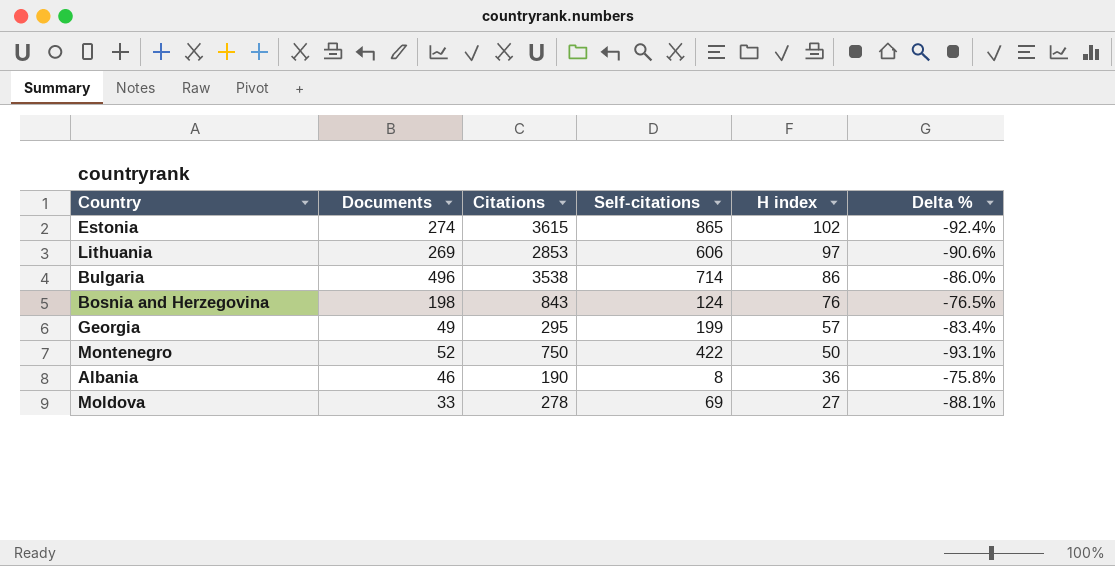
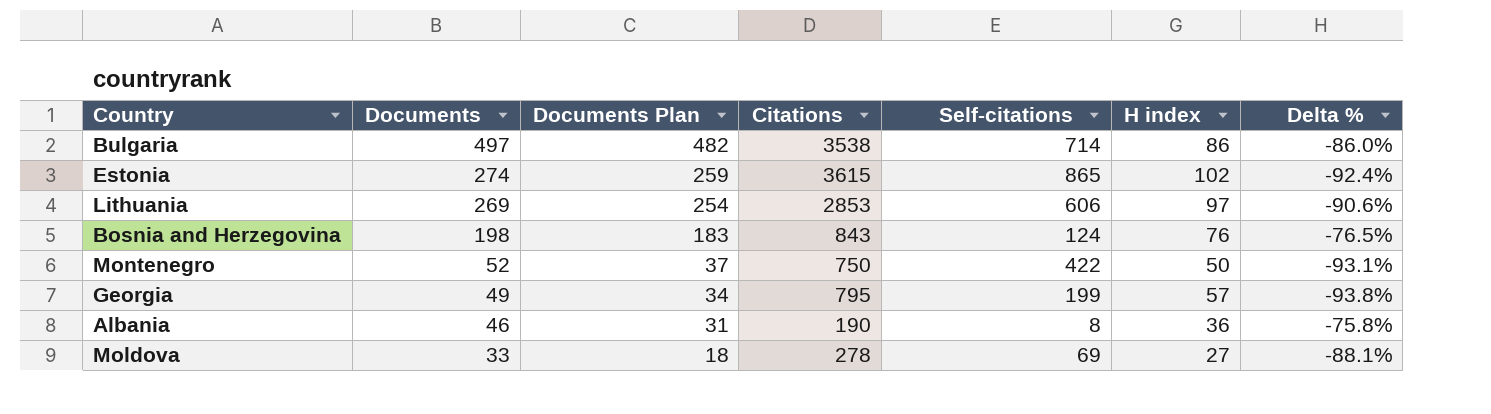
row order: H index descending -> Documents descending
column Documents Plan | formula: none -> [Documents] - 15
Bulgaria | Documents: 496 -> 497
Georgia | Citations: 295 -> 795
Georgia | Delta %: -83.4% -> -93.8%

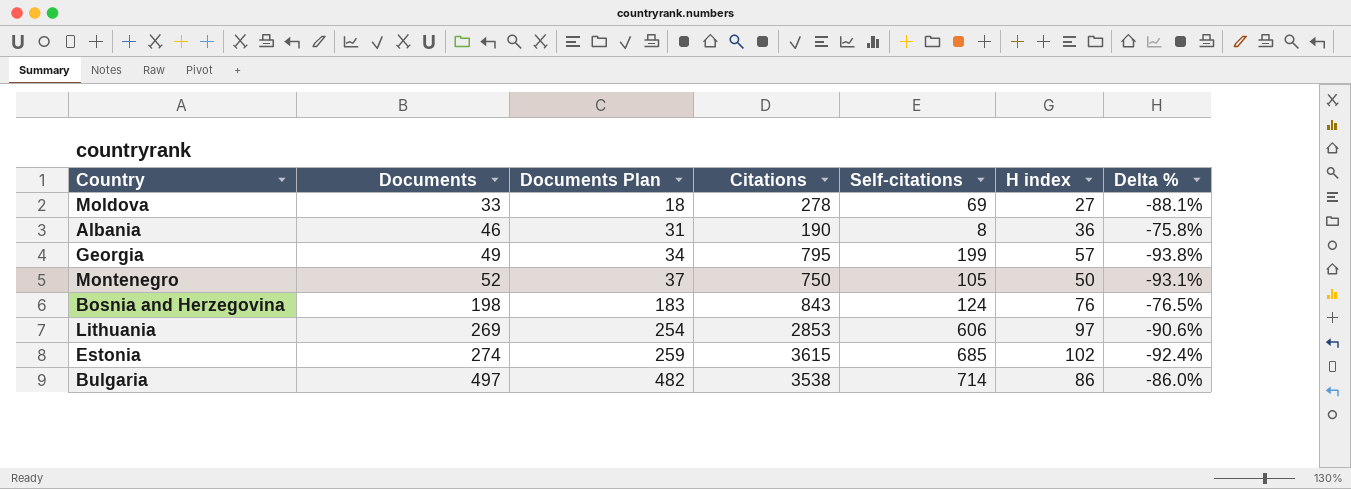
row order: Documents descending -> Documents ascending
Montenegro | Self-citations: 422 -> 105
Estonia | Self-citations: 865 -> 685

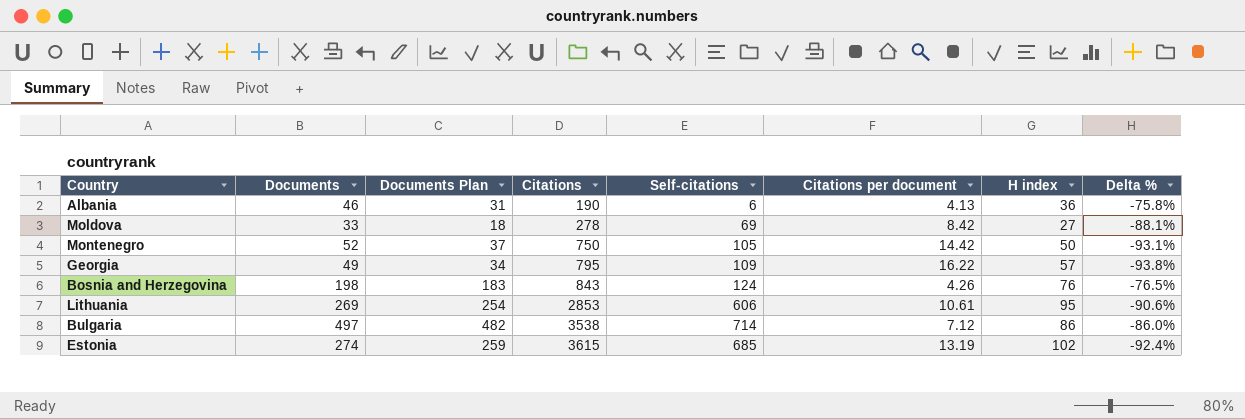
row order: Documents ascending -> Citations ascending
column Citations per document | formula: none -> [Citations] / [Documents]
Albania | Self-citations: 8 -> 6
Georgia | Self-citations: 199 -> 109
Lithuania | H index: 97 -> 95

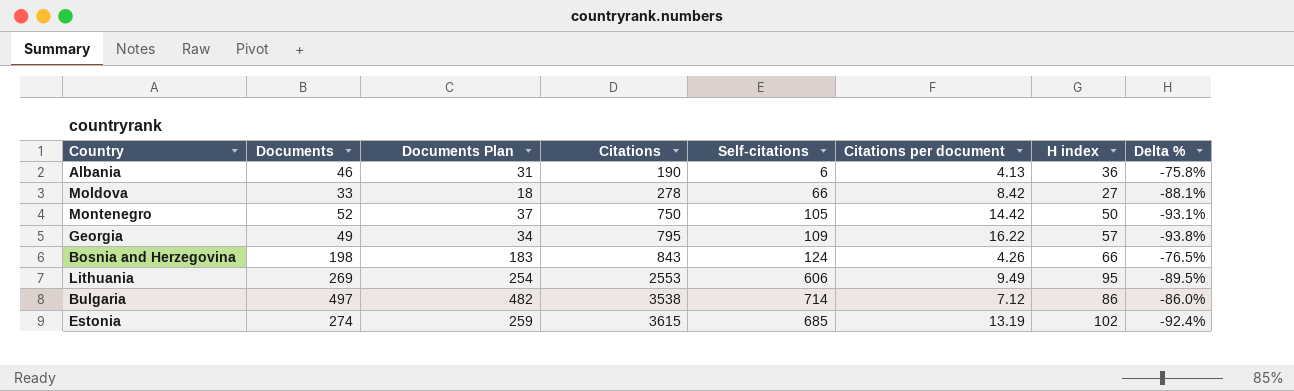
Moldova | Self-citations: 69 -> 66
Bosnia and Herzegovina | H index: 76 -> 66
Lithuania | Citations: 2853 -> 2553
Lithuania | Citations per document: 10.61 -> 9.49
Lithuania | Delta %: -90.6% -> -89.5%

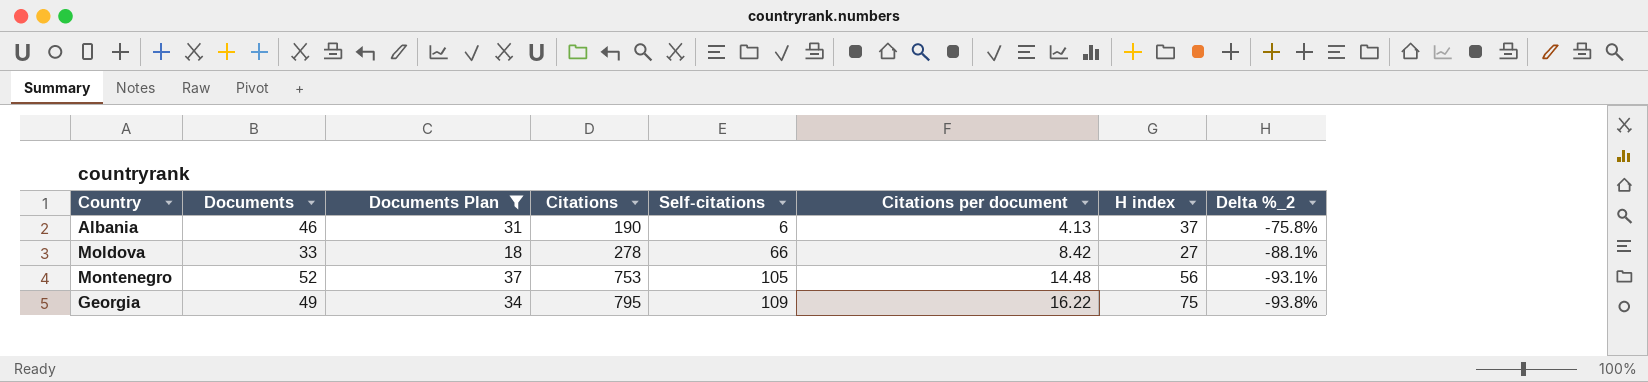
filter: none -> Documents Plan <= 37
column name: Delta % -> Delta %_2
Albania | H index: 36 -> 37
Montenegro | Citations: 750 -> 753
Montenegro | Citations per document: 14.42 -> 14.48
Montenegro | H index: 50 -> 56
Georgia | H index: 57 -> 75

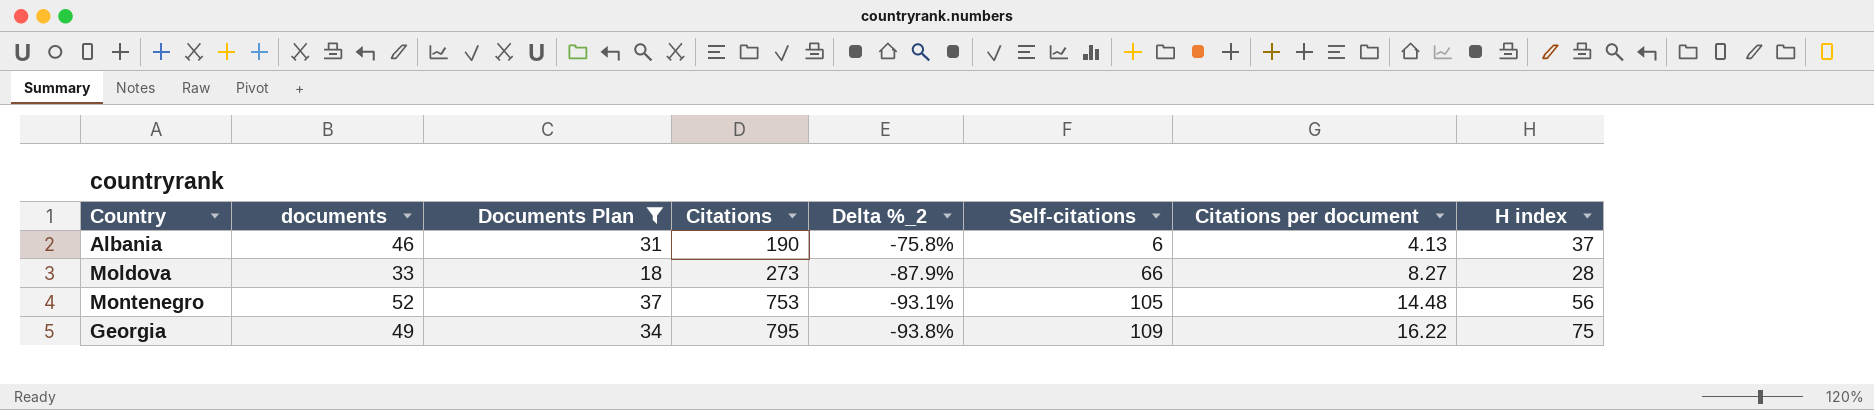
column name: Documents -> documents
column Delta %_2 | position: 8 -> 5
Moldova | Citations: 278 -> 273
Moldova | Delta %_2: -88.1% -> -87.9%
Moldova | Citations per document: 8.42 -> 8.27
Moldova | H index: 27 -> 28

